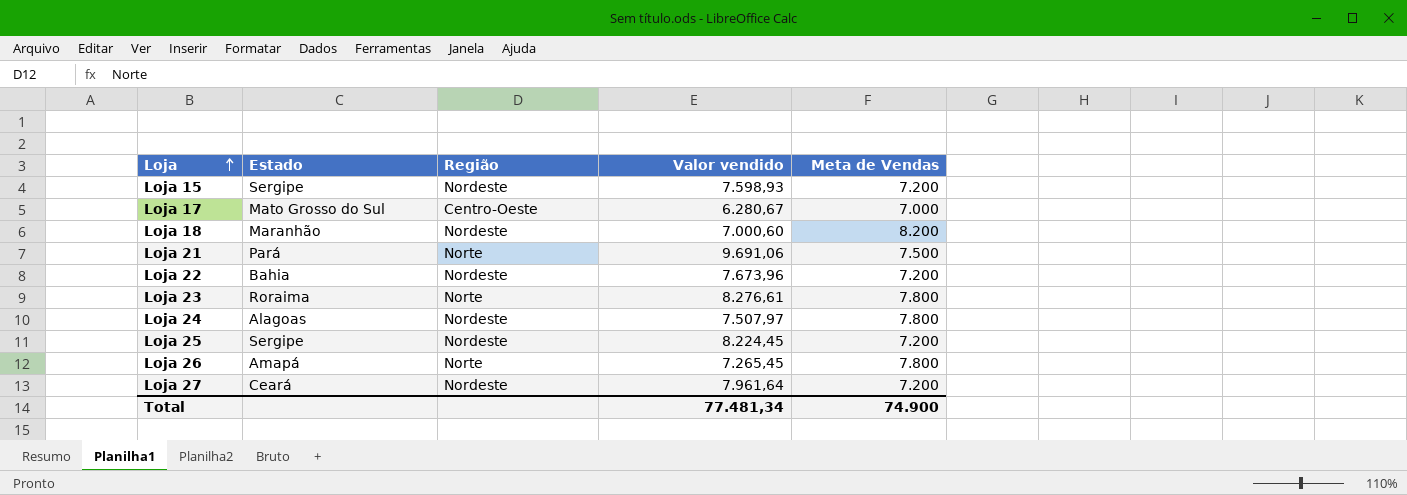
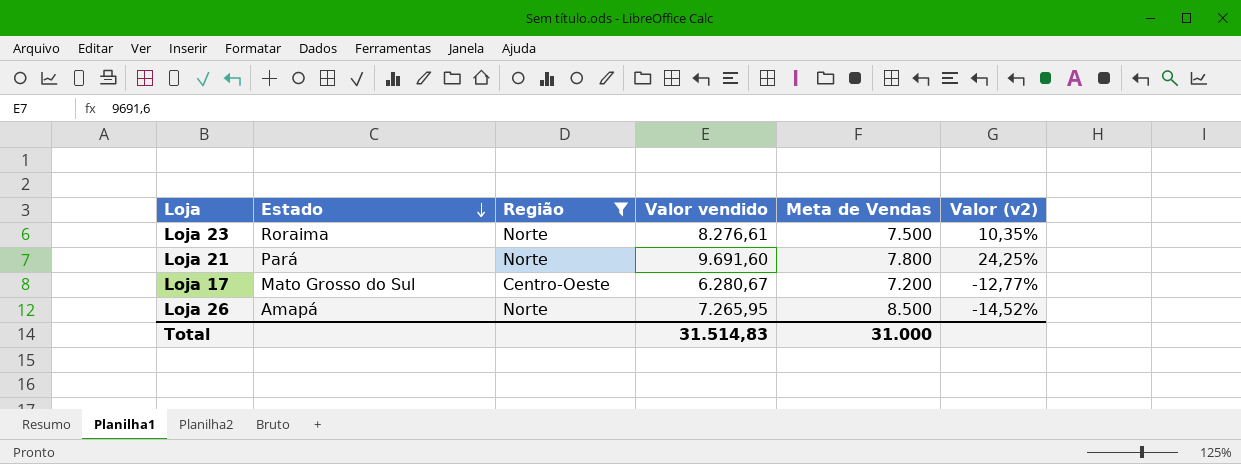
filter: none -> Região != Nordeste
row order: Loja ascending -> Estado descending
column Valor (v2) | formula: none -> ([Valor vendido] - [Meta de Vendas]) / [Meta de Vendas]
Loja 23 | Meta de Vendas: 7.800 -> 7.500
Loja 21 | Valor vendido: 9.691,06 -> 9.691,60
Loja 21 | Meta de Vendas: 7.500 -> 7.800
Loja 17 | Meta de Vendas: 7.000 -> 7.200
Loja 26 | Valor vendido: 7.265,45 -> 7.265,95
Loja 26 | Meta de Vendas: 7.800 -> 8.500
Total | Valor vendido: 77.481,34 -> 31.514,83
Total | Meta de Vendas: 74.900 -> 31.000

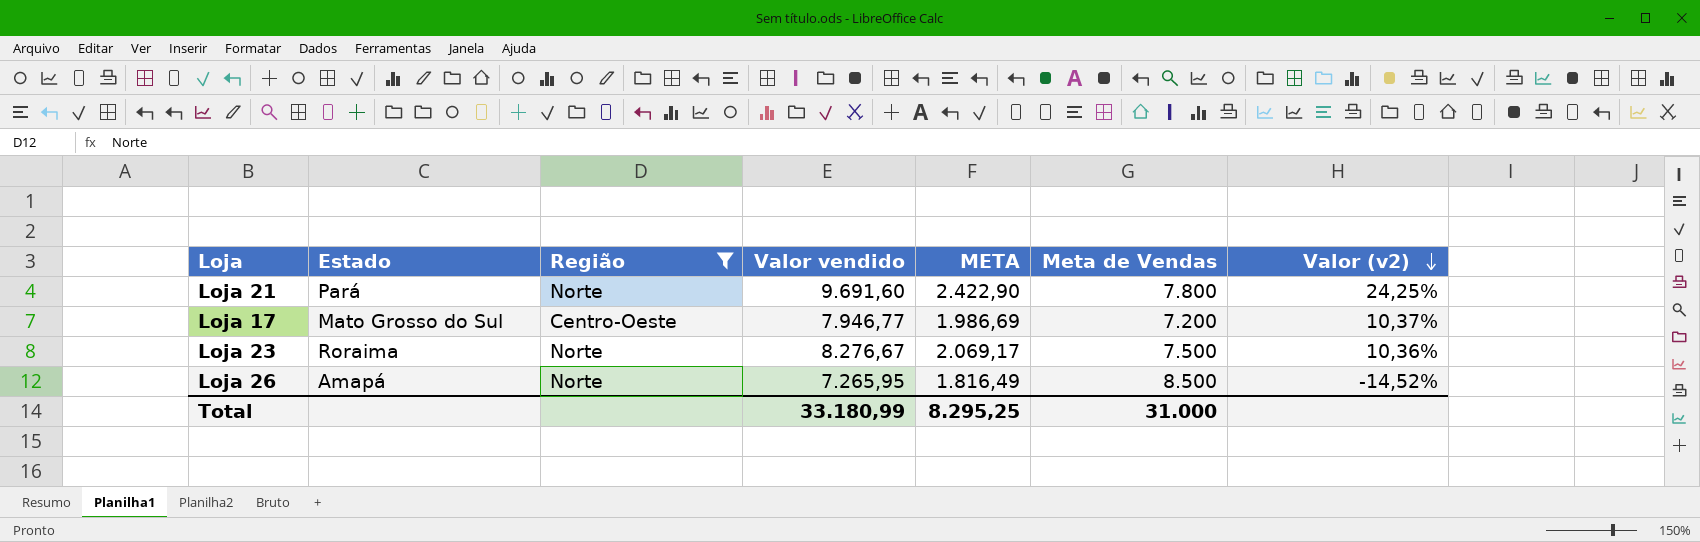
row order: Estado descending -> Valor (v2) descending
column META | formula: none -> [Valor vendido] * 0,25
Loja 17 | Valor vendido: 6.280,67 -> 7.946,77
Loja 17 | Valor (v2): -12,77% -> 10,37%
Loja 23 | Valor vendido: 8.276,61 -> 8.276,67
Loja 23 | Valor (v2): 10,35% -> 10,36%
Total | Valor vendido: 31.514,83 -> 33.180,99

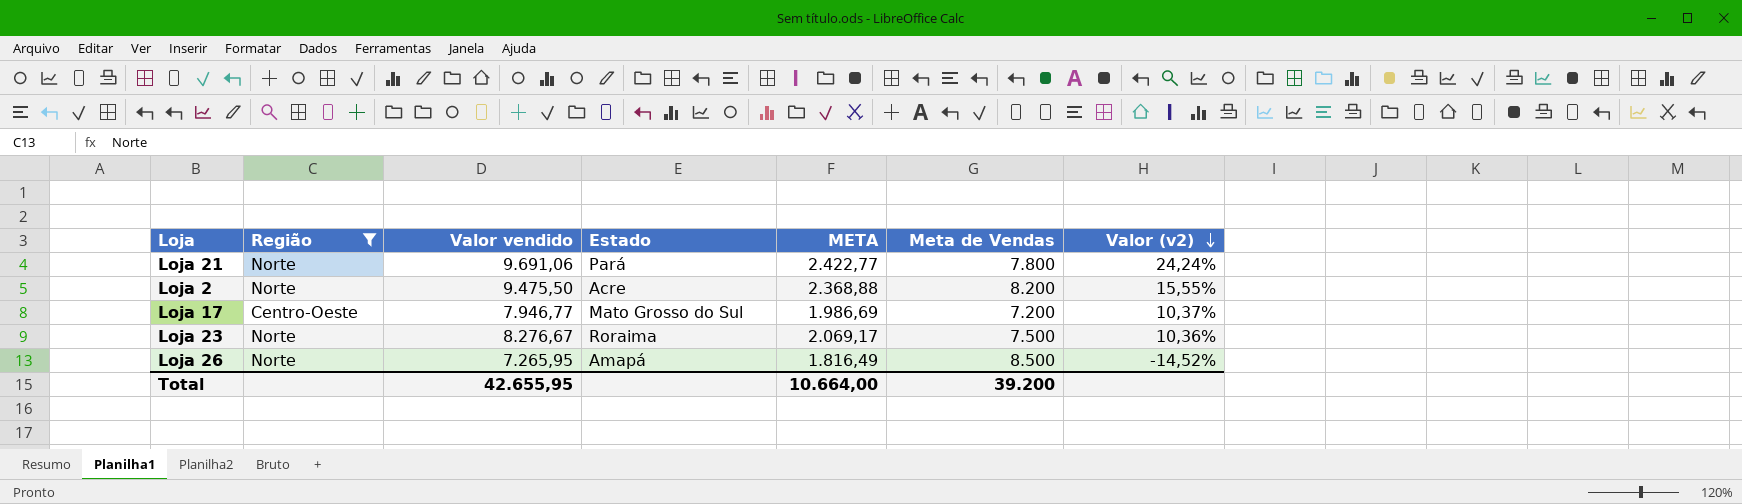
column Estado | position: 2 -> 4
Loja 21 | Valor vendido: 9.691,60 -> 9.691,06
Loja 21 | META: 2.422,90 -> 2.422,77
Loja 21 | Valor (v2): 24,25% -> 24,24%
row Loja 2: none -> Norte | 9.475,50 | Acre | 2.368,88 | 8.200 | 15,55%
Total | Valor vendido: 33.180,99 -> 42.655,95
Total | META: 8.295,25 -> 10.664,00
Total | Meta de Vendas: 31.000 -> 39.200

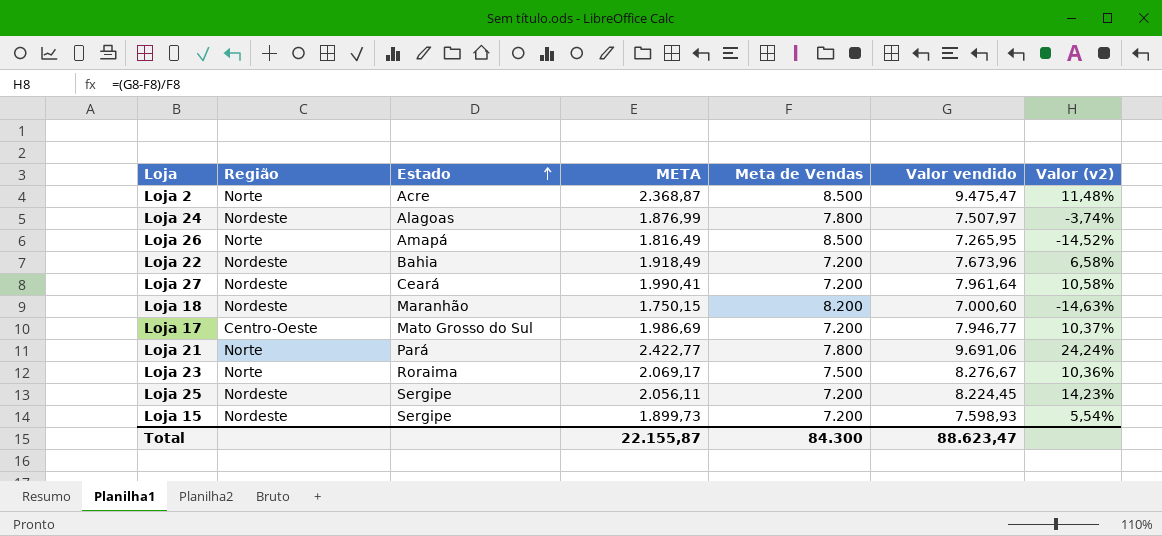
filter: Região != Nordeste -> none
row order: Valor (v2) descending -> Estado ascending
column Valor vendido | position: 3 -> 6
Loja 2 | META: 2.368,88 -> 2.368,87
Loja 2 | Meta de Vendas: 8.200 -> 8.500
Loja 2 | Valor vendido: 9.475,50 -> 9.475,47
Loja 2 | Valor (v2): 15,55% -> 11,48%
Total | META: 10.664,00 -> 22.155,87
Total | Meta de Vendas: 39.200 -> 84.300
Total | Valor vendido: 42.655,95 -> 88.623,47

